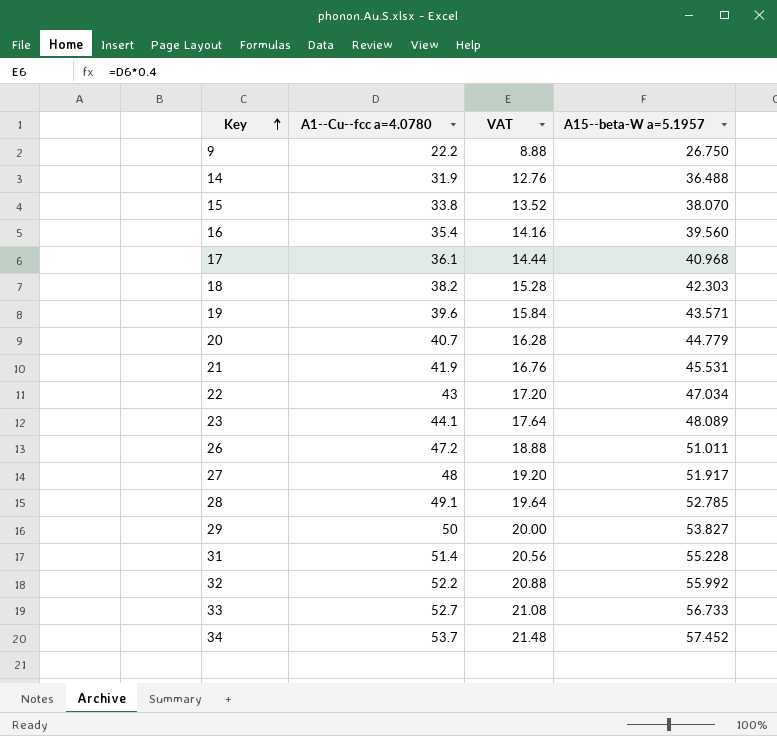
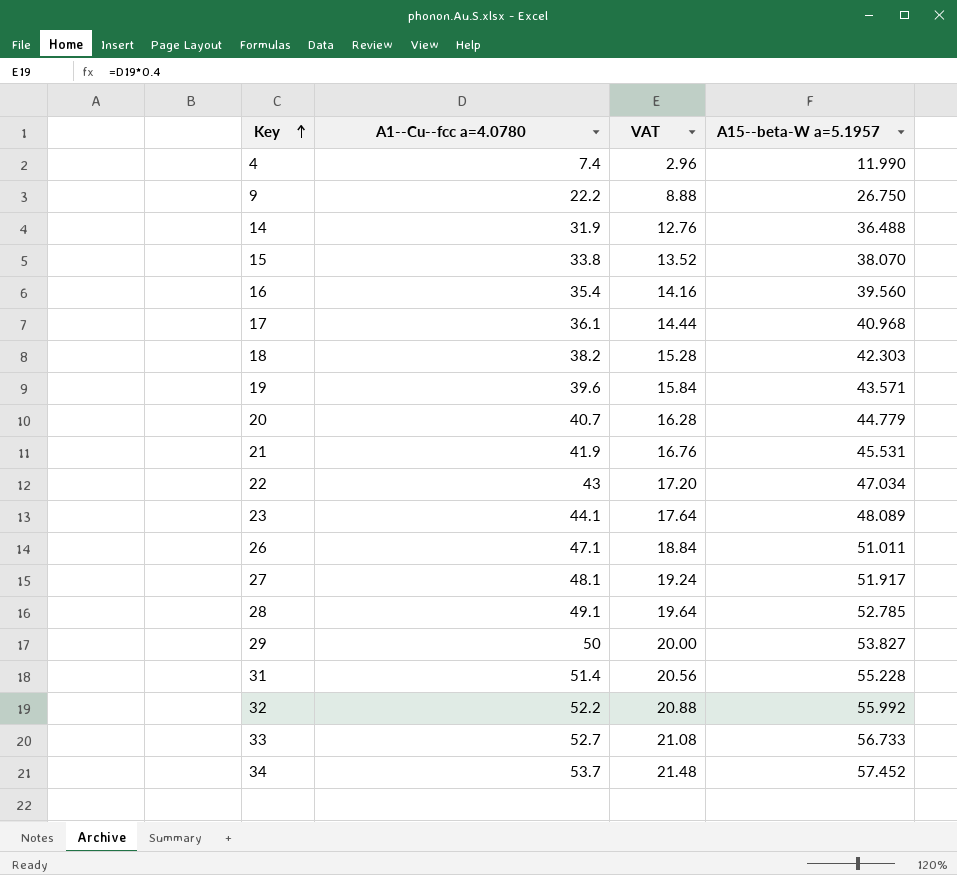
row 4: none -> 7.4 | 2.96 | 11.990
26 | A1--Cu--fcc a=4.0780: 47.2 -> 47.1
26 | VAT: 18.88 -> 18.84
27 | A1--Cu--fcc a=4.0780: 48 -> 48.1
27 | VAT: 19.20 -> 19.24

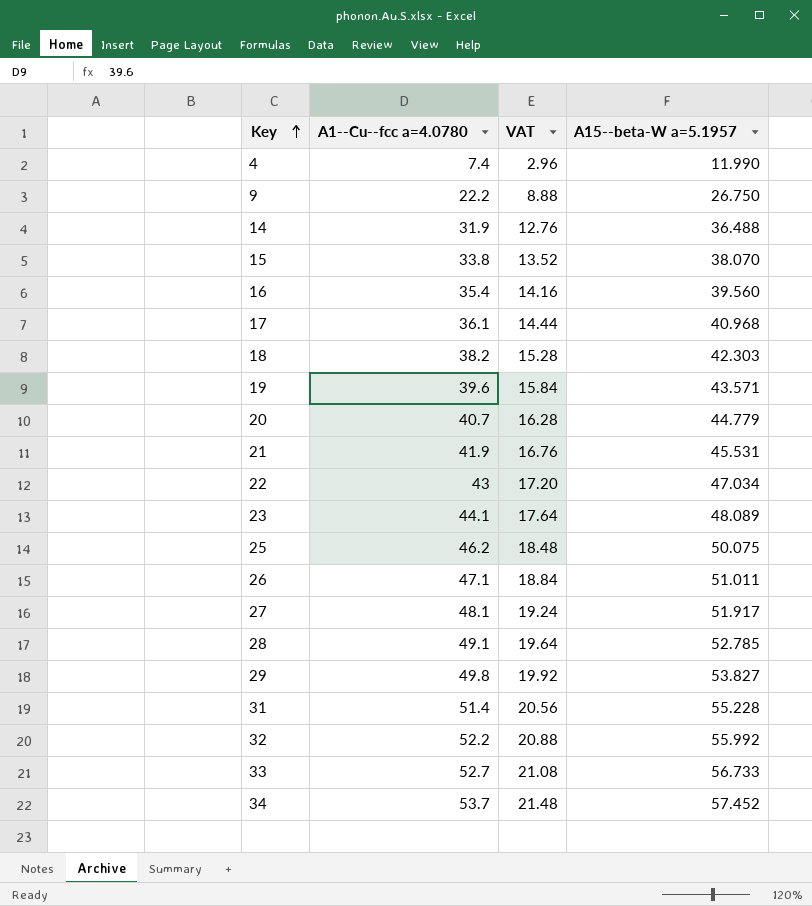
row 25: none -> 46.2 | 18.48 | 50.075
29 | A1--Cu--fcc a=4.0780: 50 -> 49.8
29 | VAT: 20.00 -> 19.92

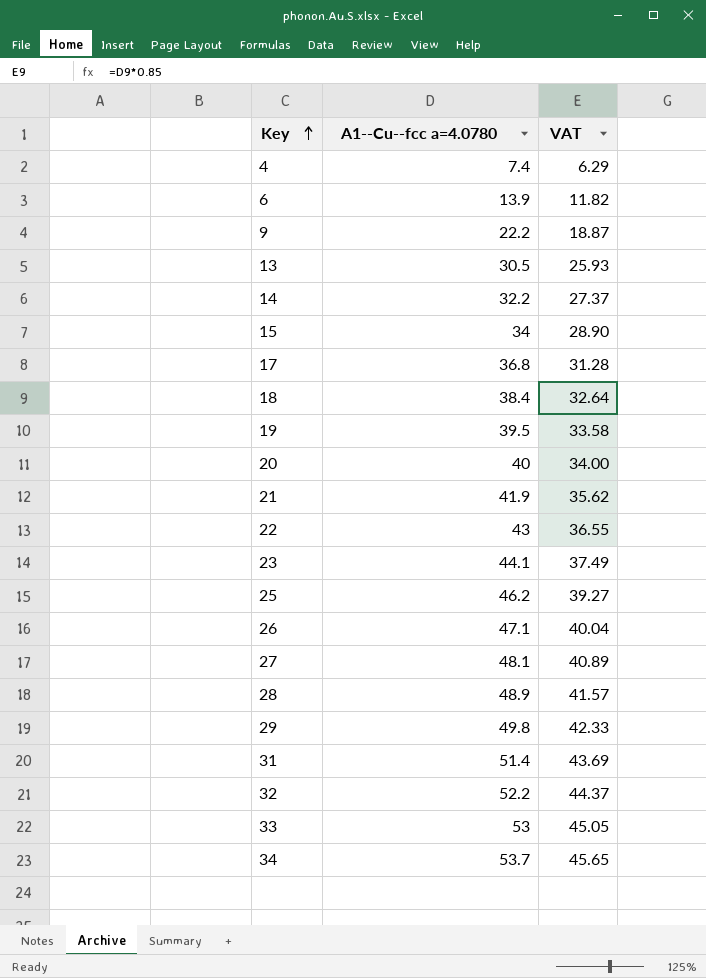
column A15--beta-W a=5.1957 | position: 4 -> none
column VAT | formula: [A1--Cu--fcc a=4.0780] * 0.4 -> [A1--Cu--fcc a=4.0780] * 0.85
row 16: 35.4 | 14.16 | 39.560 -> none
row 6: none -> 13.9 | 11.82
row 13: none -> 30.5 | 25.93
14 | A1--Cu--fcc a=4.0780: 31.9 -> 32.2
15 | A1--Cu--fcc a=4.0780: 33.8 -> 34
17 | A1--Cu--fcc a=4.0780: 36.1 -> 36.8
18 | A1--Cu--fcc a=4.0780: 38.2 -> 38.4
19 | A1--Cu--fcc a=4.0780: 39.6 -> 39.5
20 | A1--Cu--fcc a=4.0780: 40.7 -> 40
28 | A1--Cu--fcc a=4.0780: 49.1 -> 48.9
33 | A1--Cu--fcc a=4.0780: 52.7 -> 53

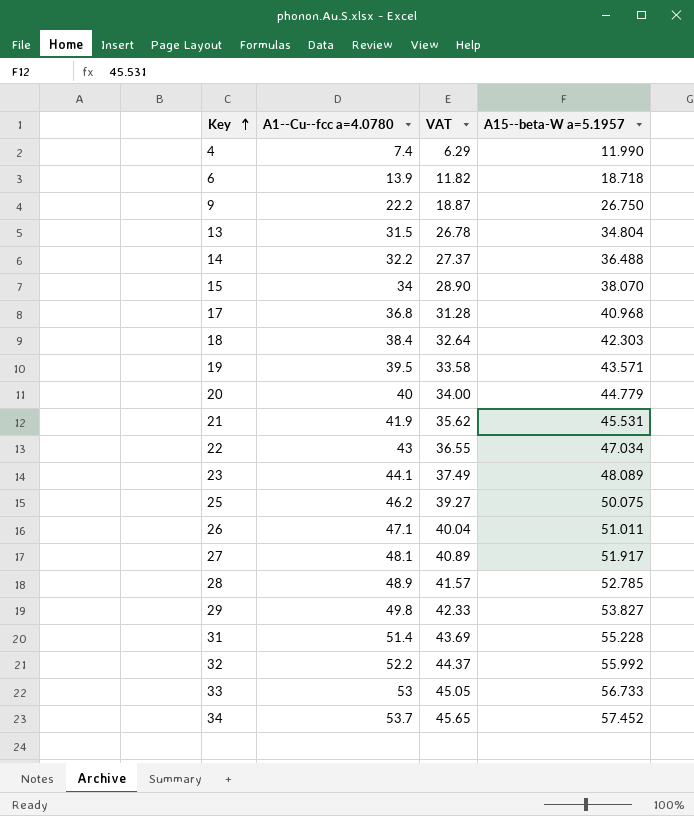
column A15--beta-W a=5.1957 | position: none -> 4
13 | A1--Cu--fcc a=4.0780: 30.5 -> 31.5
13 | VAT: 25.93 -> 26.78

